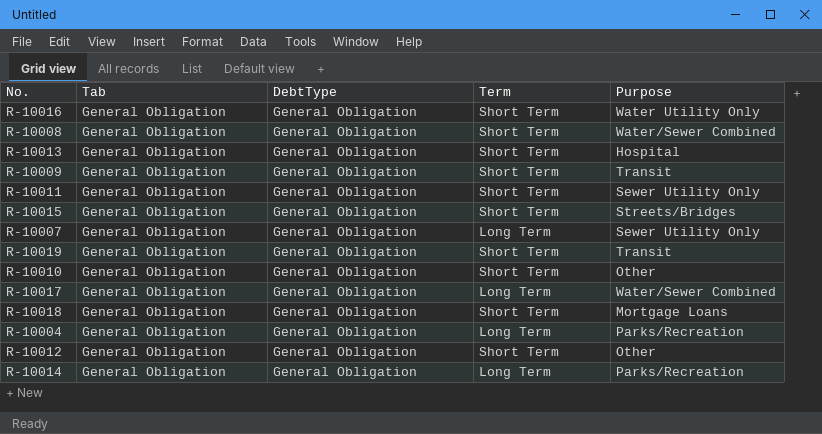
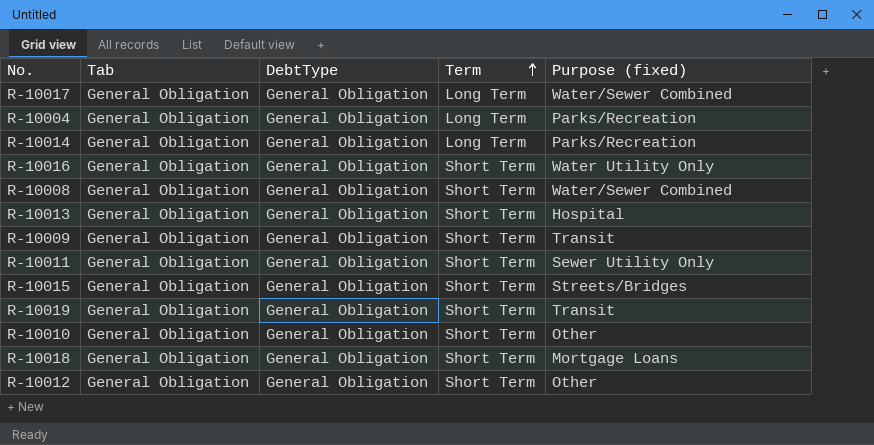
row order: none -> Term ascending
column name: Purpose -> Purpose (fixed)
row R-10007: General Obligation | General Obligation | Long Term | Sewer Utility Only -> none

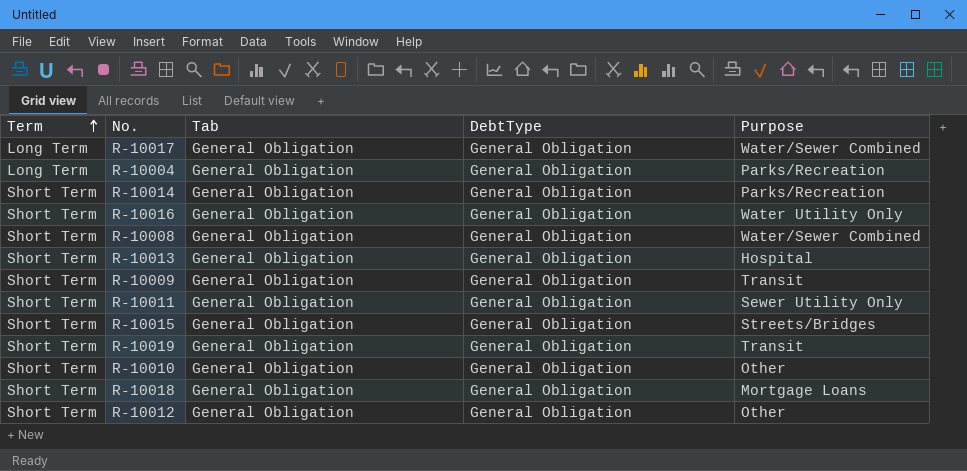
column Term | position: 4 -> 1
column name: Purpose (fixed) -> Purpose
R-10014 | Term: Long Term -> Short Term

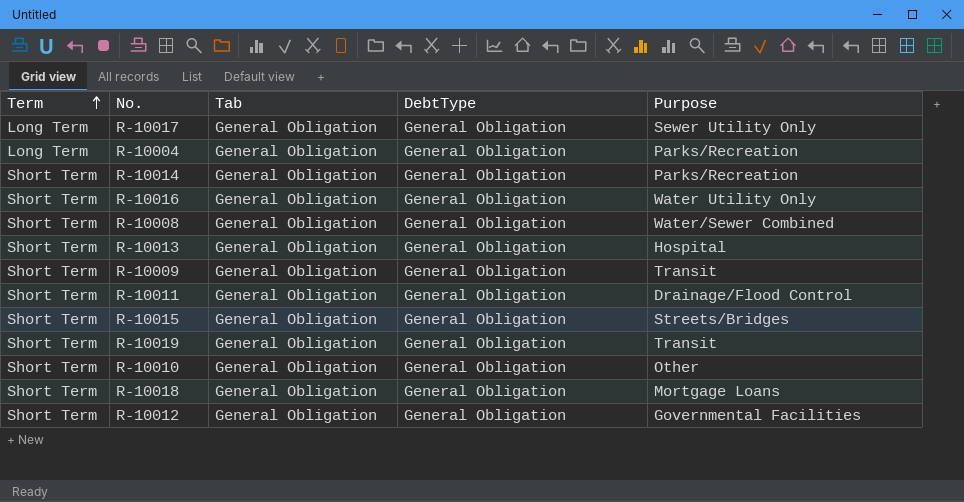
R-10017 | Purpose: Water/Sewer Combined -> Sewer Utility Only
R-10011 | Purpose: Sewer Utility Only -> Drainage/Flood Control
R-10012 | Purpose: Other -> Governmental Facilities

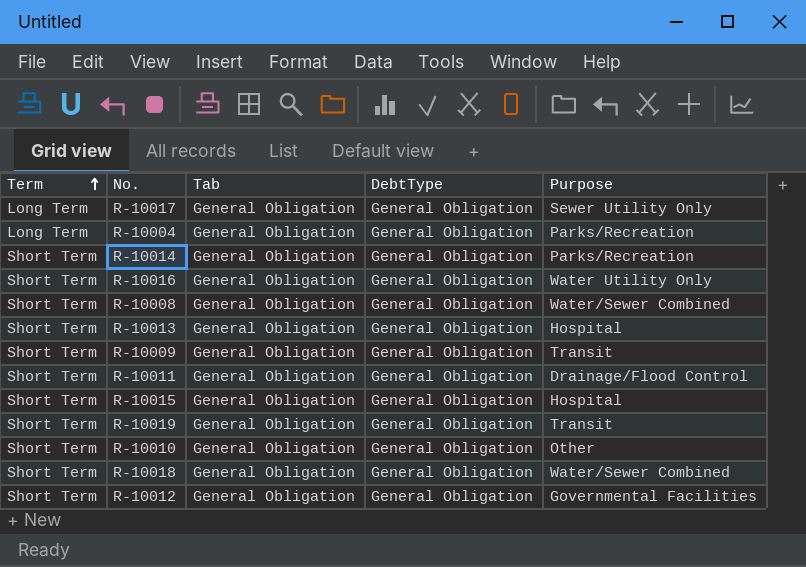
R-10015 | Purpose: Streets/Bridges -> Hospital
R-10018 | Purpose: Mortgage Loans -> Water/Sewer Combined

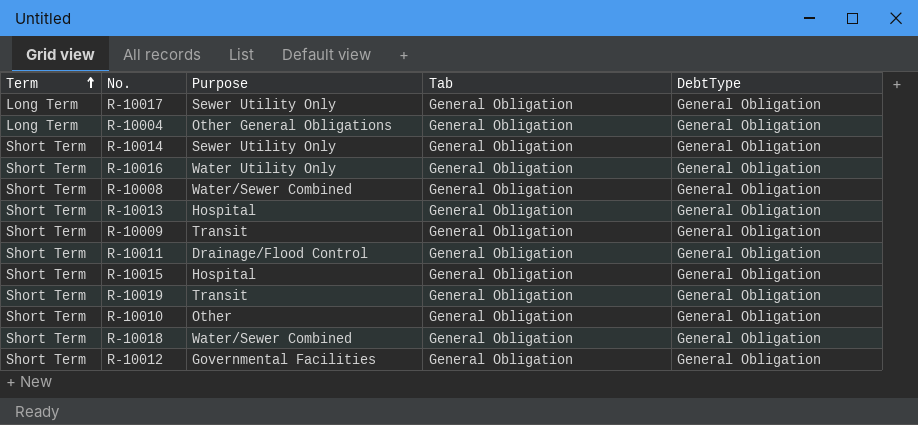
column Purpose | position: 5 -> 3
R-10004 | Purpose: Parks/Recreation -> Other General Obligations
R-10014 | Purpose: Parks/Recreation -> Sewer Utility Only

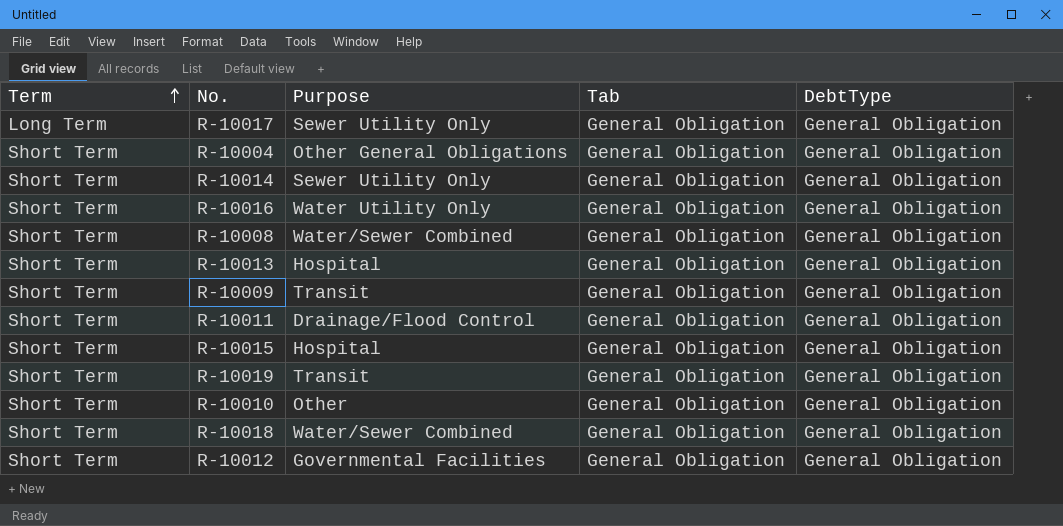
R-10004 | Term: Long Term -> Short Term

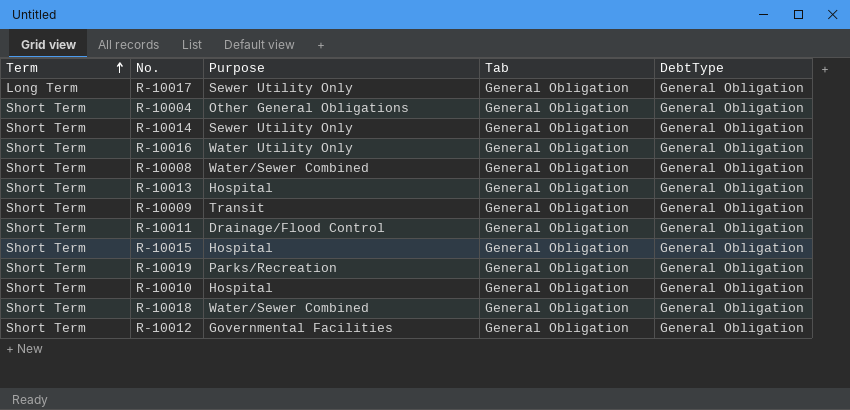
R-10019 | Purpose: Transit -> Parks/Recreation
R-10010 | Purpose: Other -> Hospital

